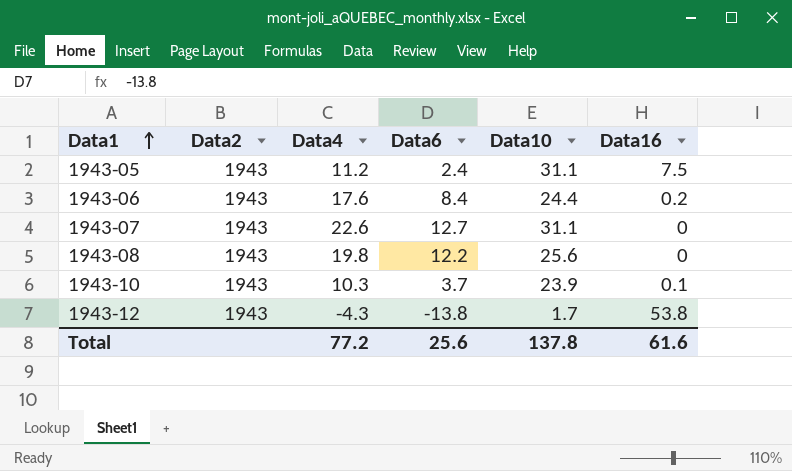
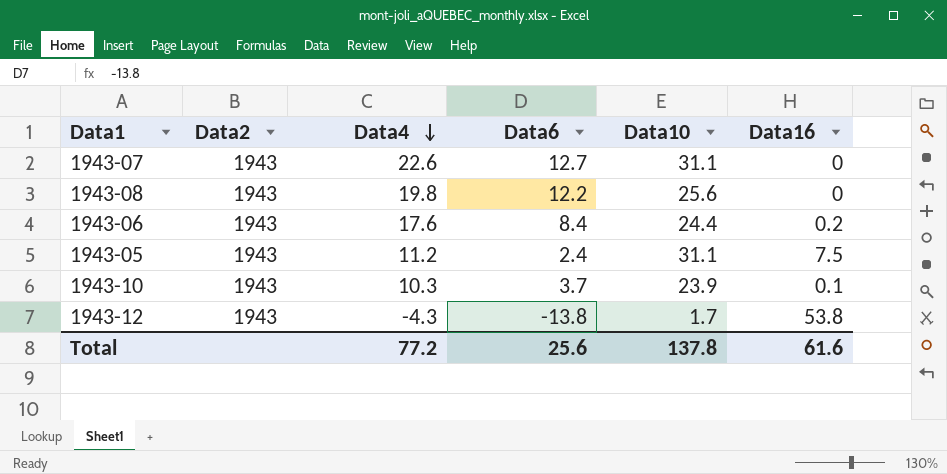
row order: Data1 ascending -> Data4 descending

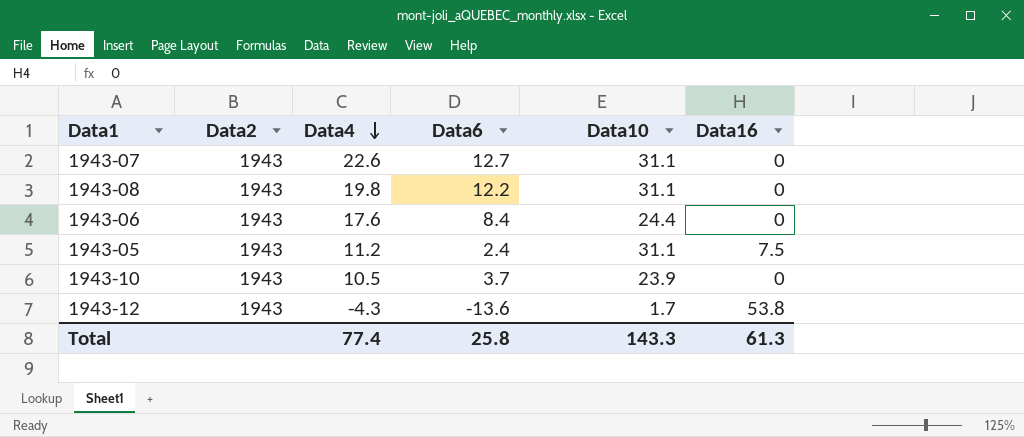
1943-08 | Data10: 25.6 -> 31.1
1943-06 | Data16: 0.2 -> 0
1943-10 | Data4: 10.3 -> 10.5
1943-10 | Data16: 0.1 -> 0
1943-12 | Data6: -13.8 -> -13.6
Total | Data4: 77.2 -> 77.4
Total | Data6: 25.6 -> 25.8
Total | Data10: 137.8 -> 143.3
Total | Data16: 61.6 -> 61.3

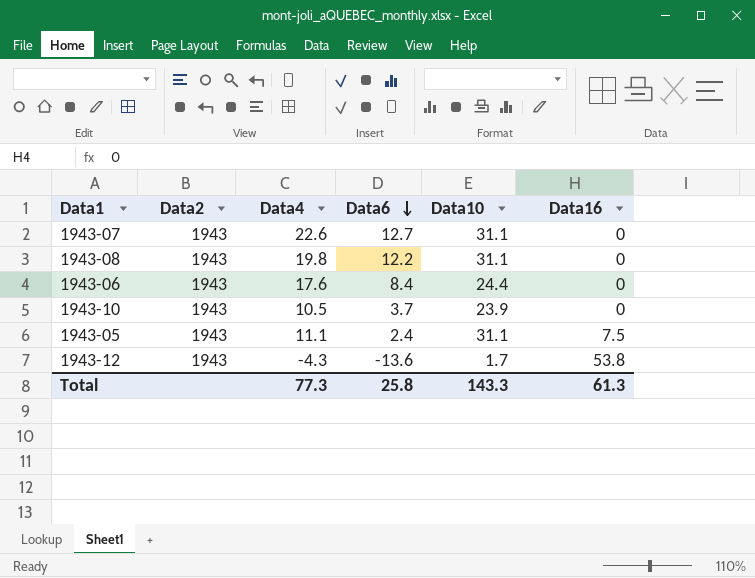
row order: Data4 descending -> Data6 descending
1943-05 | Data4: 11.2 -> 11.1
Total | Data4: 77.4 -> 77.3

